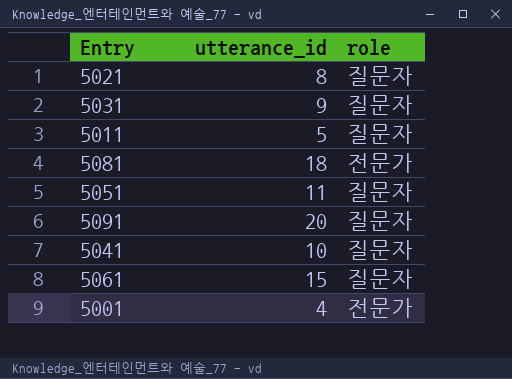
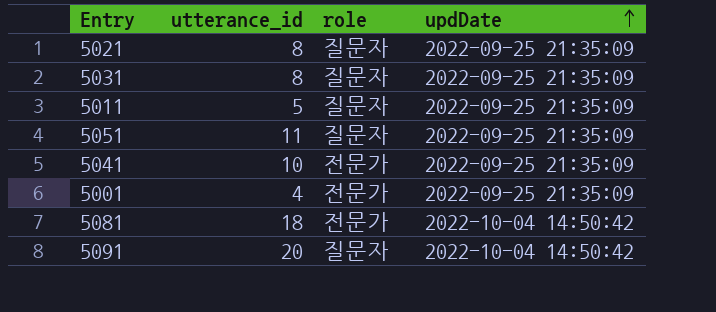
row order: none -> updDate ascending
column updDate | position: none -> 4
row 5061: 15 | 질문자 -> none
5031 | utterance_id: 9 -> 8
5041 | role: 질문자 -> 전문가

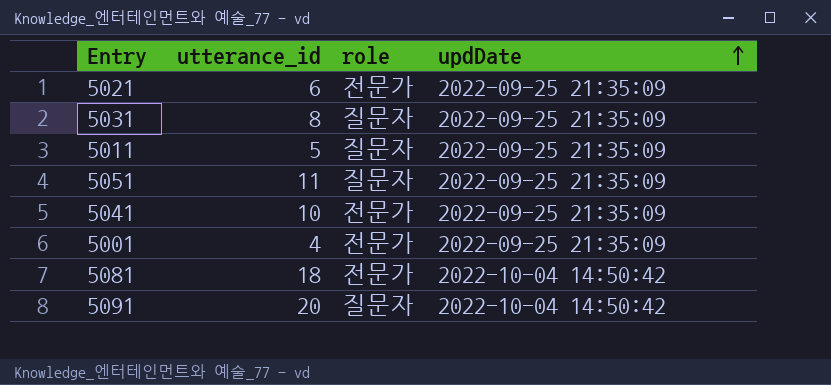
5021 | utterance_id: 8 -> 6
5021 | role: 질문자 -> 전문가

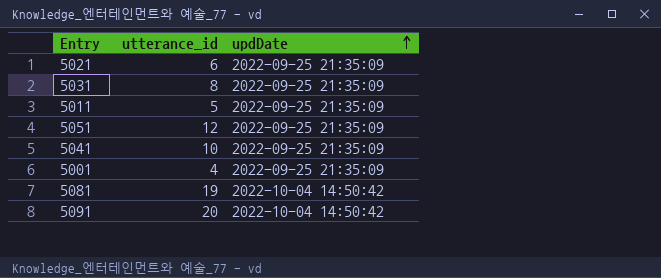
column role | position: 3 -> none
5051 | utterance_id: 11 -> 12
5081 | utterance_id: 18 -> 19

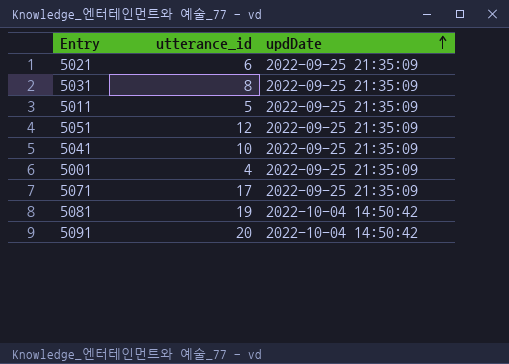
row 5071: none -> 17 | 2022-09-25 21:35:09

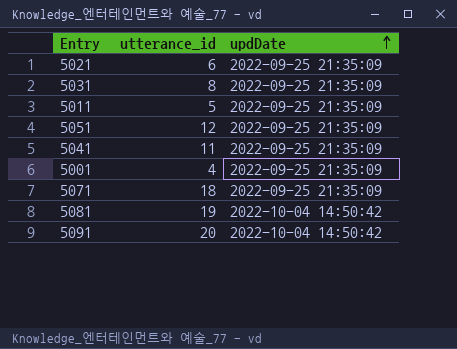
5041 | utterance_id: 10 -> 11
5071 | utterance_id: 17 -> 18

